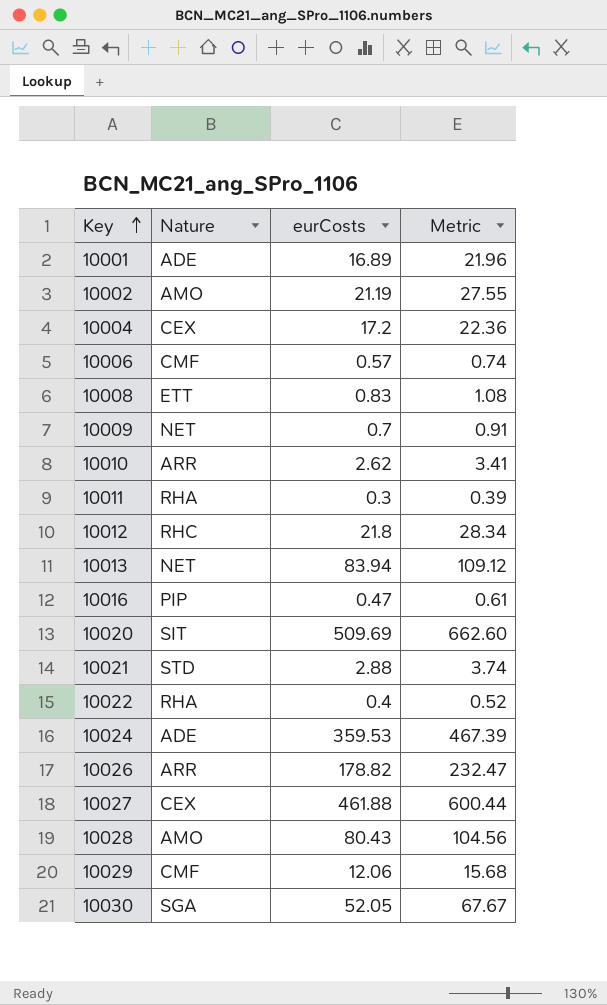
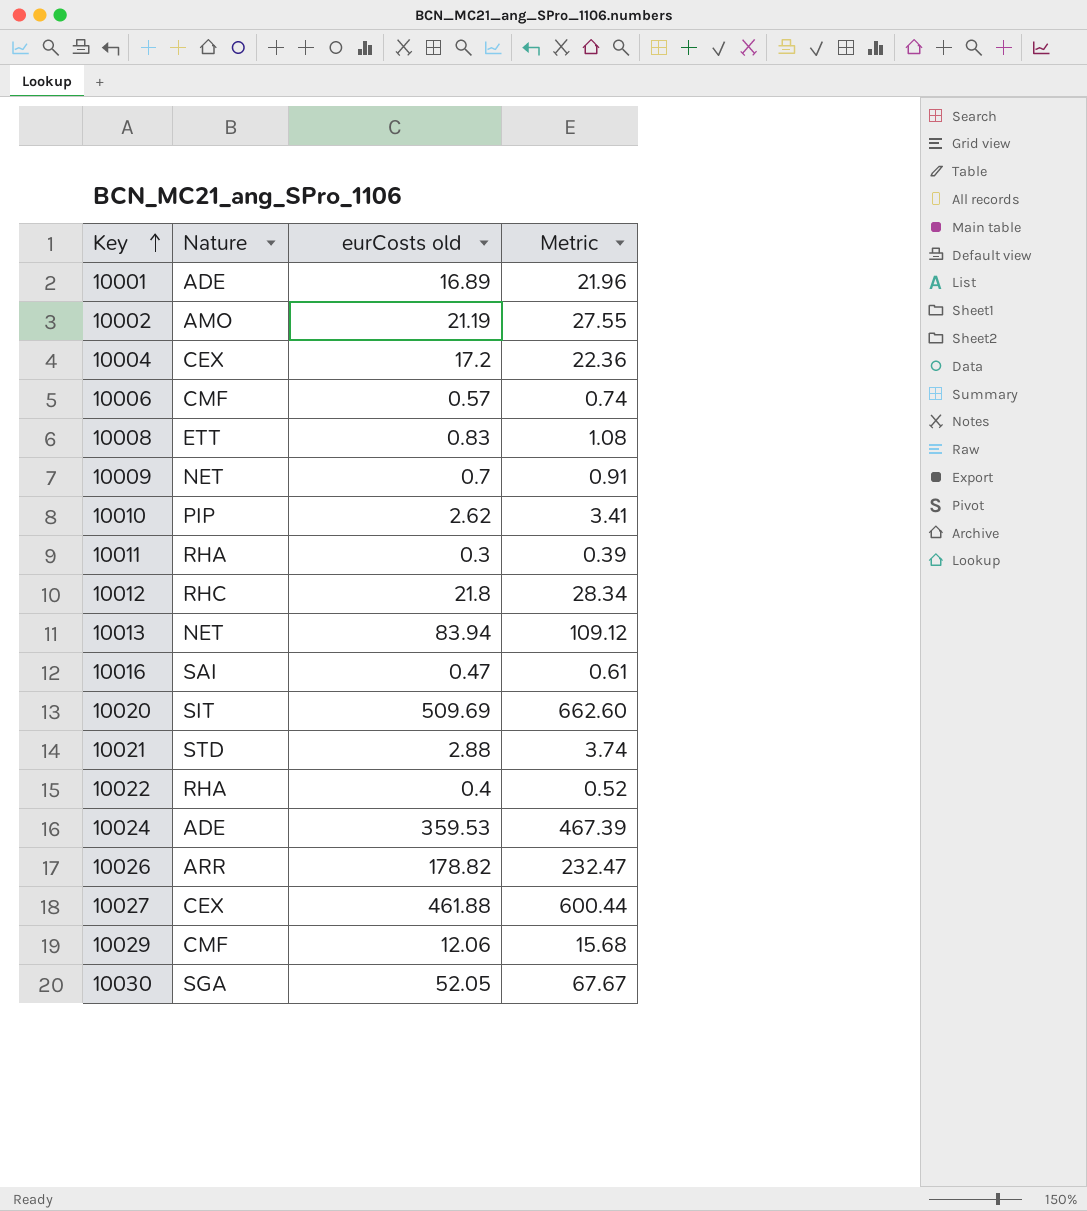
column name: eurCosts -> eurCosts old
row 10028: AMO | 80.43 | 104.56 -> none
10010 | Nature: ARR -> PIP
10016 | Nature: PIP -> SAI

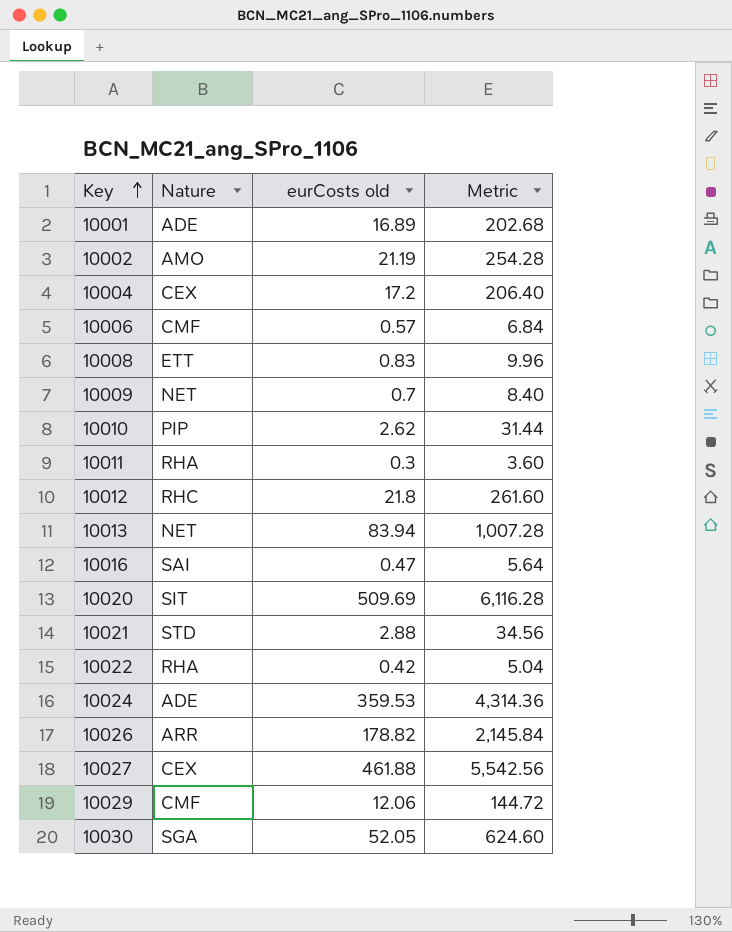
column Metric | formula: [eurCosts old] * 1.3 -> [eurCosts old] * 12
10022 | eurCosts old: 0.4 -> 0.42

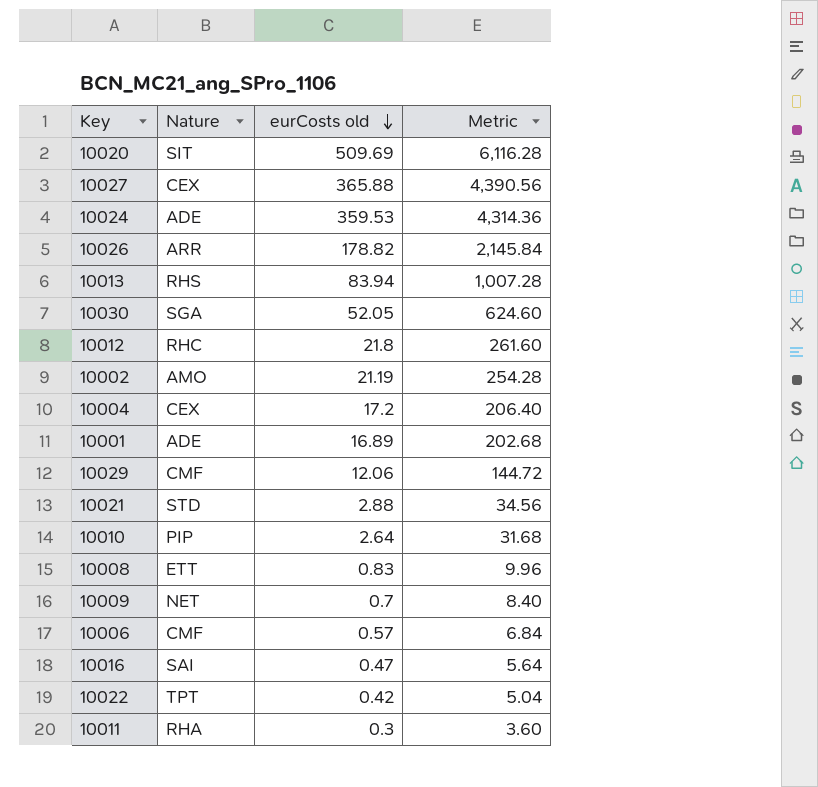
row order: Key ascending -> eurCosts old descending
10027 | eurCosts old: 461.88 -> 365.88
10027 | Metric: 5,542.56 -> 4,390.56
10013 | Nature: NET -> RHS
10010 | eurCosts old: 2.62 -> 2.64
10010 | Metric: 31.44 -> 31.68
10022 | Nature: RHA -> TPT

